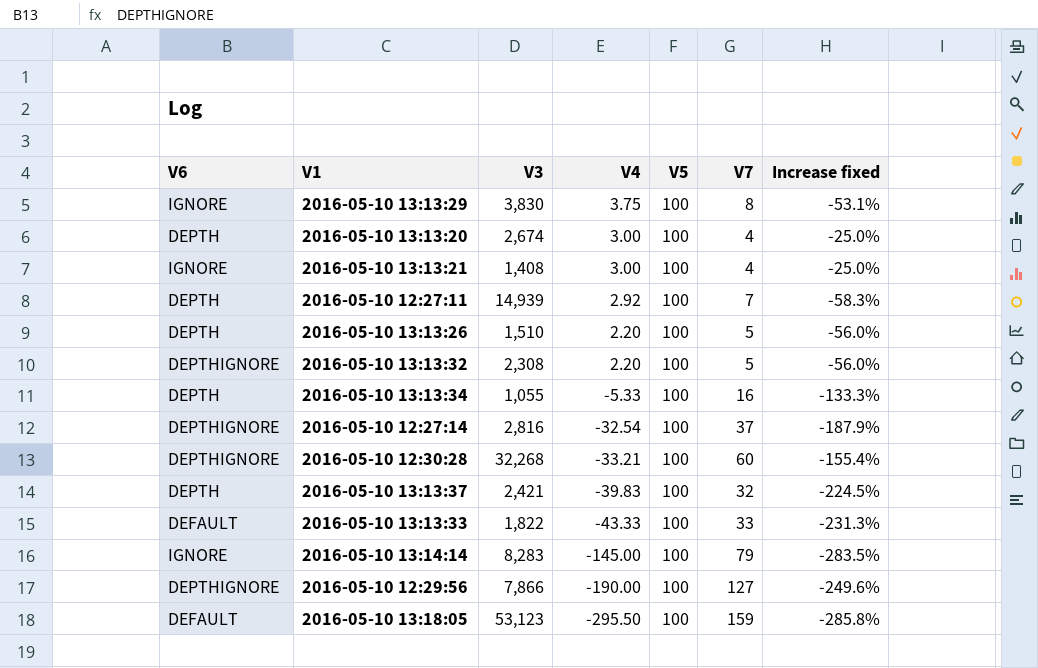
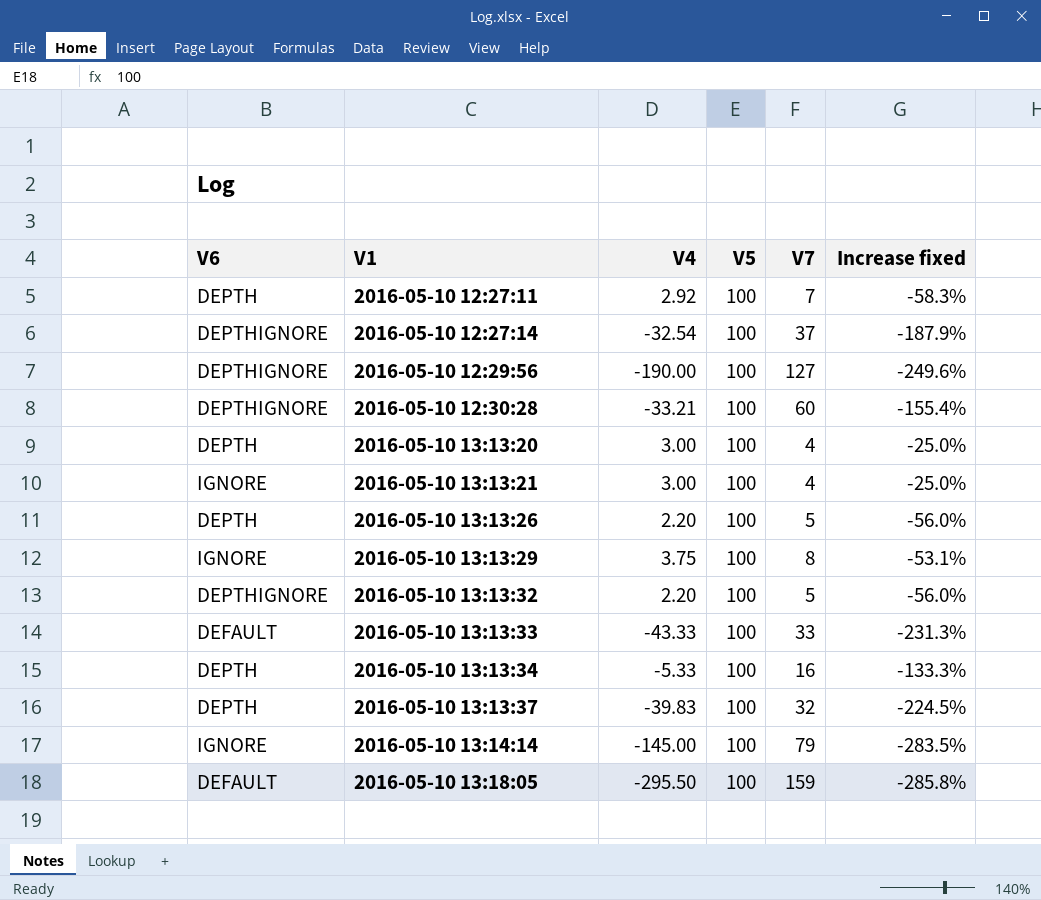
row order: V4 descending -> V1 ascending
column V3 | position: 3 -> none

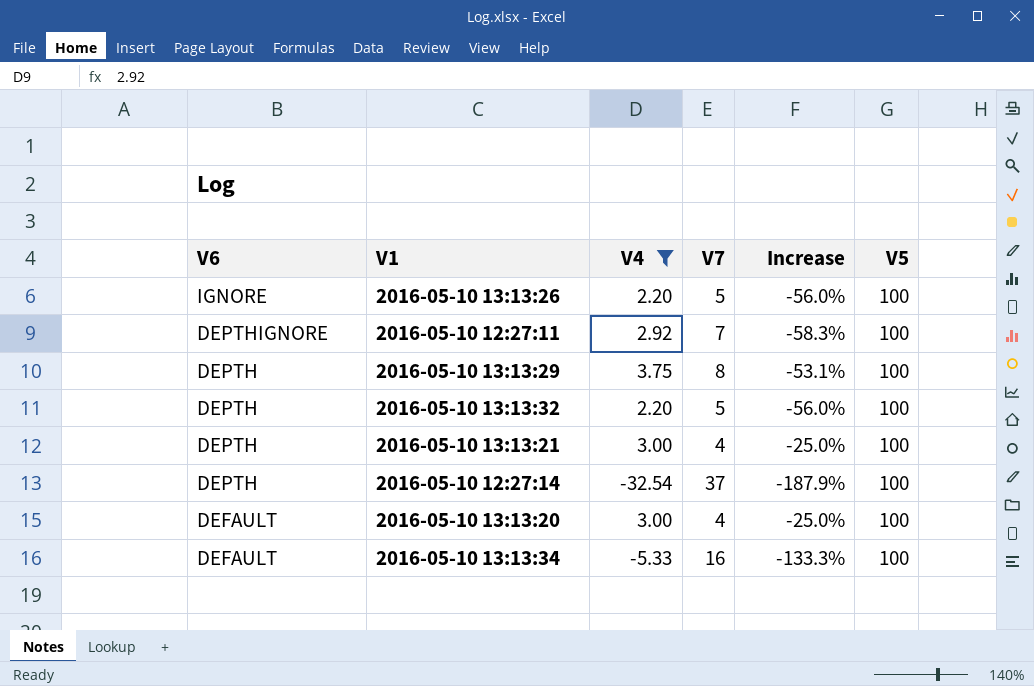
filter: none -> V4 >= -32.54
row order: V1 ascending -> V6 descending
column name: Increase fixed -> Increase
column V5 | position: 4 -> 6
2016-05-10 13:13:26 | V6: DEPTH -> IGNORE
2016-05-10 12:27:11 | V6: DEPTH -> DEPTHIGNORE
2016-05-10 13:13:29 | V6: IGNORE -> DEPTH
2016-05-10 13:13:32 | V6: DEPTHIGNORE -> DEPTH
2016-05-10 13:13:21 | V6: IGNORE -> DEPTH
2016-05-10 12:27:14 | V6: DEPTHIGNORE -> DEPTH
2016-05-10 13:13:20 | V6: DEPTH -> DEFAULT
2016-05-10 13:13:34 | V6: DEPTH -> DEFAULT

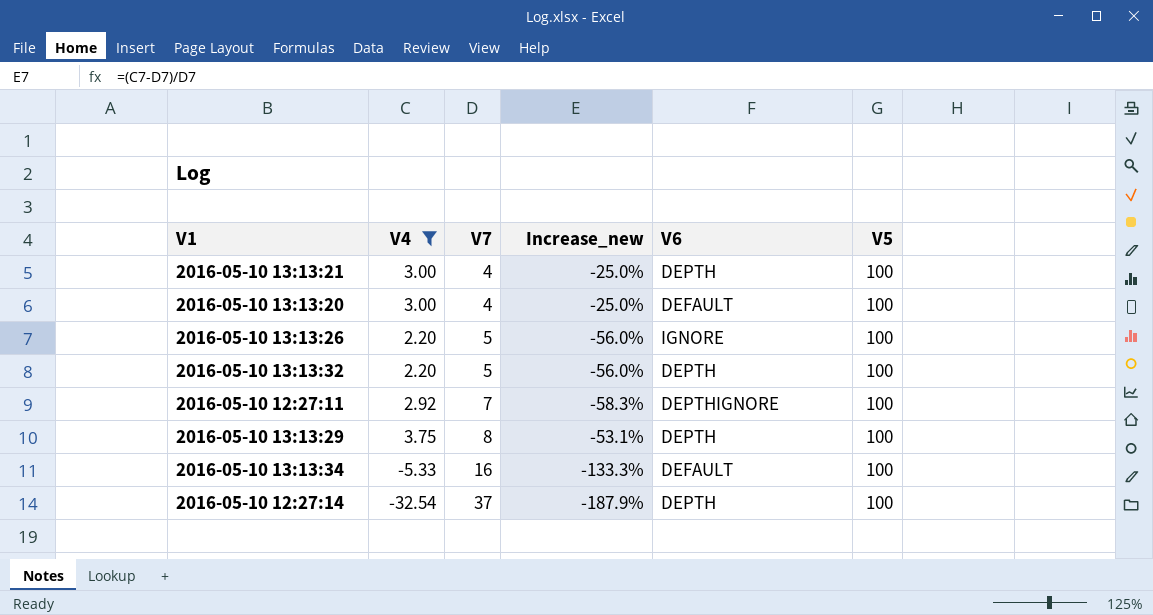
row order: V6 descending -> V7 ascending
column name: Increase -> Increase_new
column V6 | position: 1 -> 5

